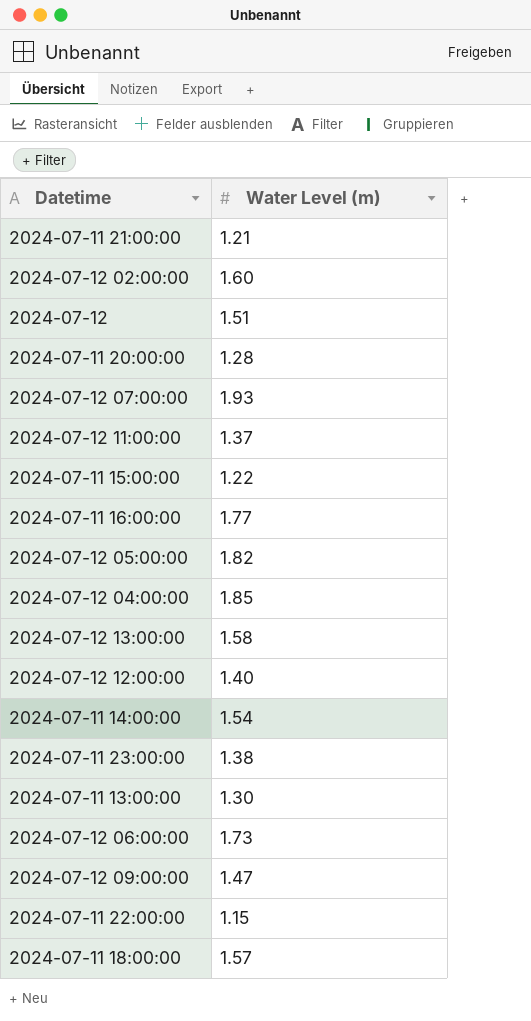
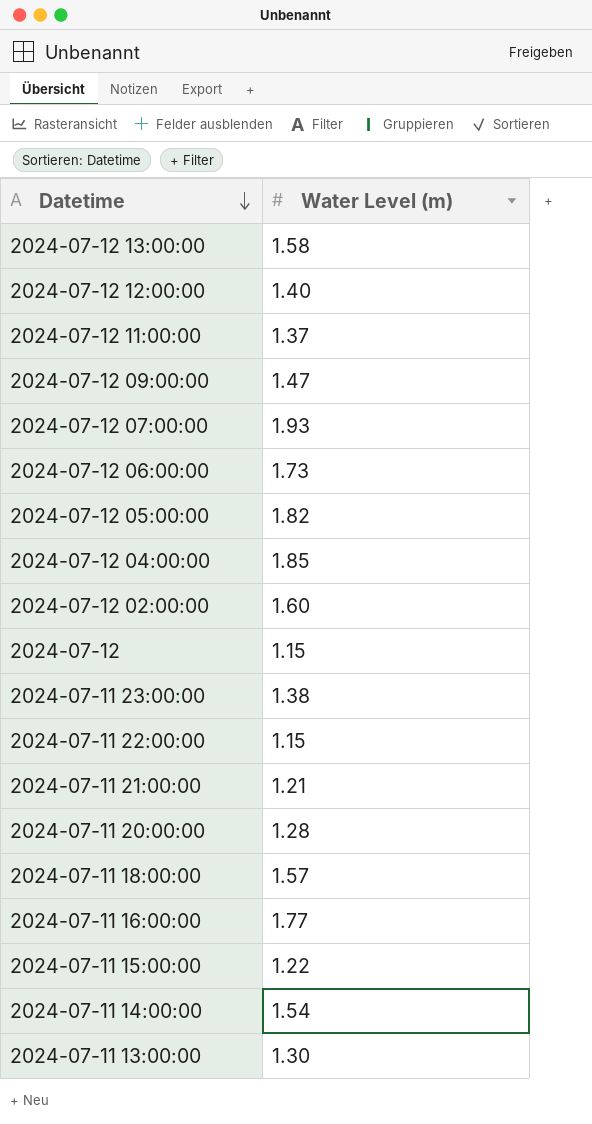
row order: none -> Datetime descending
2024-07-12 | Water Level (m): 1.51 -> 1.15

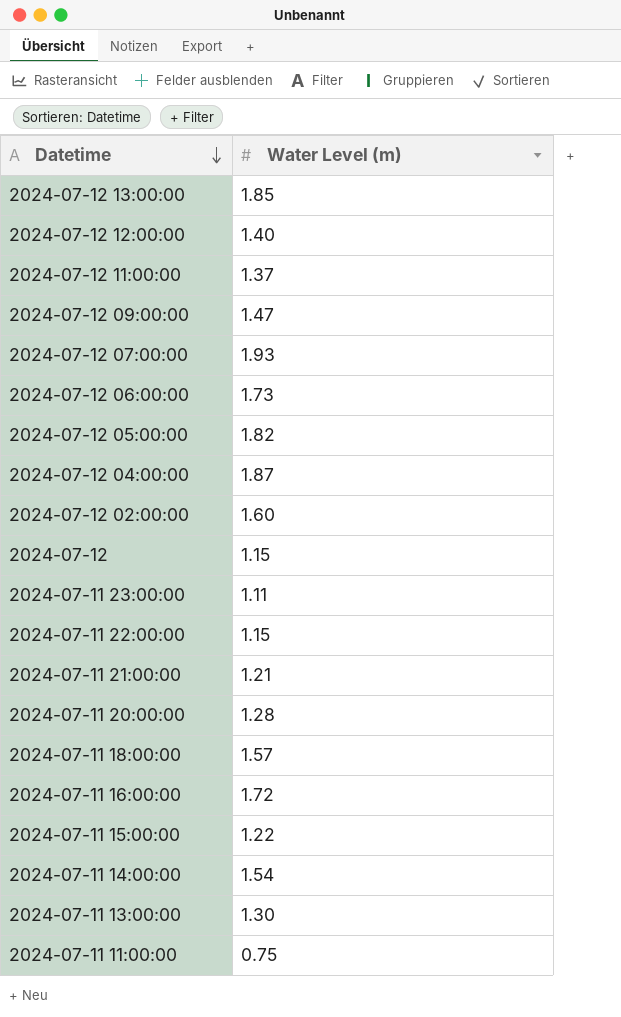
2024-07-12 13:00:00 | Water Level (m): 1.58 -> 1.85
2024-07-12 04:00:00 | Water Level (m): 1.85 -> 1.87
2024-07-11 23:00:00 | Water Level (m): 1.38 -> 1.11
2024-07-11 16:00:00 | Water Level (m): 1.77 -> 1.72
row 2024-07-11 11:00:00: none -> 0.75

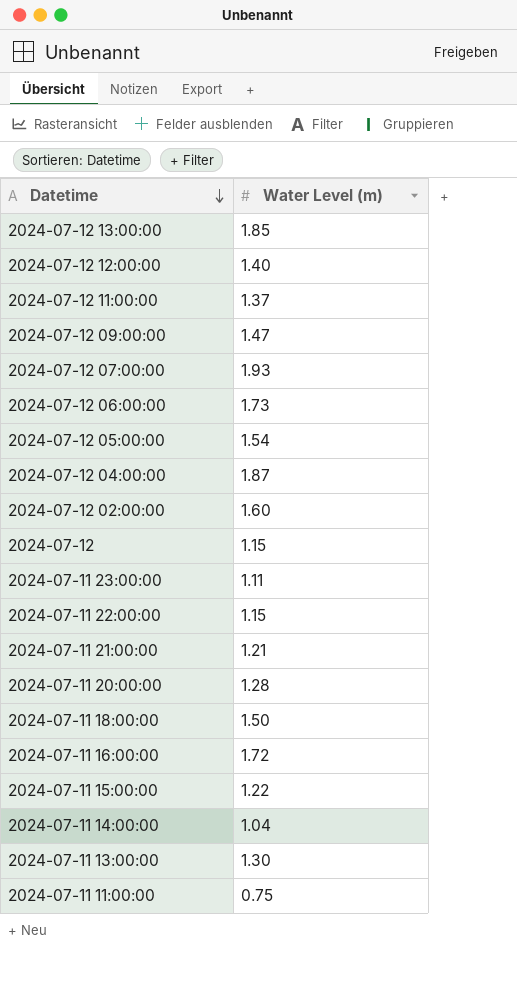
2024-07-12 05:00:00 | Water Level (m): 1.82 -> 1.54
2024-07-11 18:00:00 | Water Level (m): 1.57 -> 1.50
2024-07-11 14:00:00 | Water Level (m): 1.54 -> 1.04

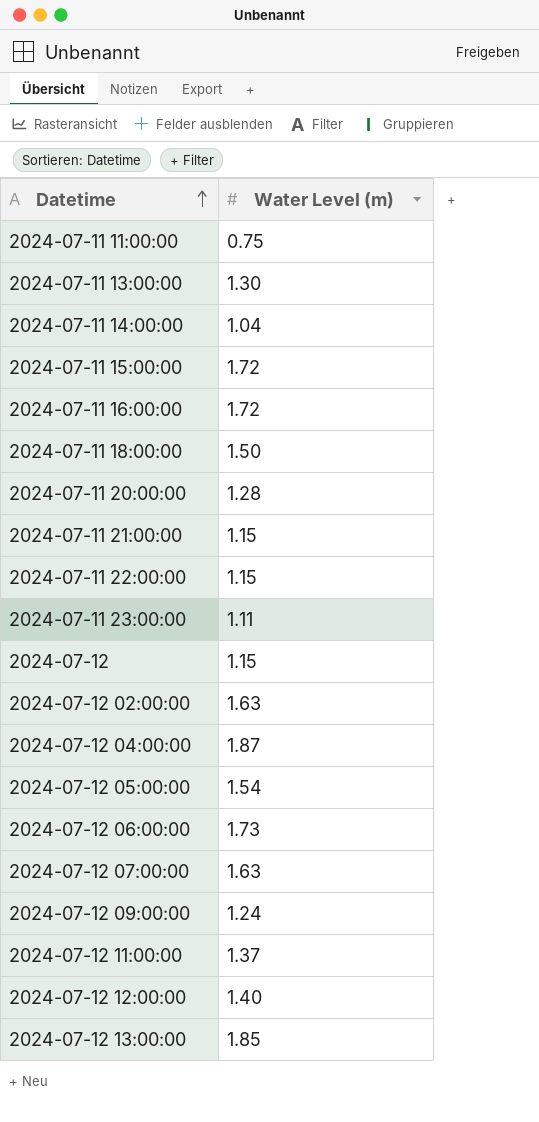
row order: Datetime descending -> Datetime ascending
2024-07-11 15:00:00 | Water Level (m): 1.22 -> 1.72
2024-07-11 21:00:00 | Water Level (m): 1.21 -> 1.15
2024-07-12 02:00:00 | Water Level (m): 1.60 -> 1.63
2024-07-12 07:00:00 | Water Level (m): 1.93 -> 1.63
2024-07-12 09:00:00 | Water Level (m): 1.47 -> 1.24

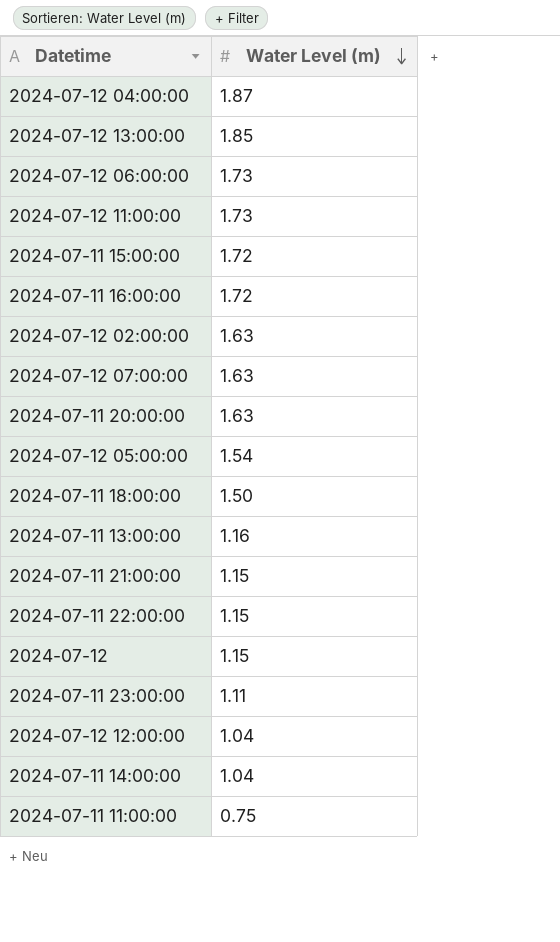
row order: Datetime ascending -> Water Level (m) descending
row 2024-07-12 09:00:00: 1.24 -> none
2024-07-12 11:00:00 | Water Level (m): 1.37 -> 1.73
2024-07-11 20:00:00 | Water Level (m): 1.28 -> 1.63
2024-07-11 13:00:00 | Water Level (m): 1.30 -> 1.16
2024-07-12 12:00:00 | Water Level (m): 1.40 -> 1.04

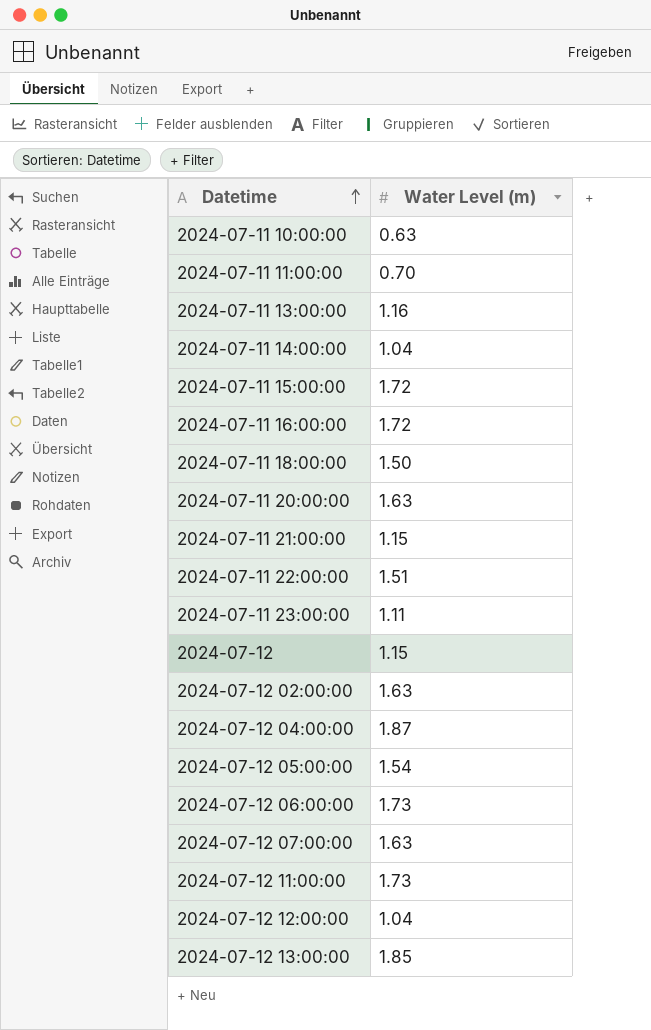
row order: Water Level (m) descending -> Datetime ascending
row 2024-07-11 10:00:00: none -> 0.63
2024-07-11 11:00:00 | Water Level (m): 0.75 -> 0.70
2024-07-11 22:00:00 | Water Level (m): 1.15 -> 1.51

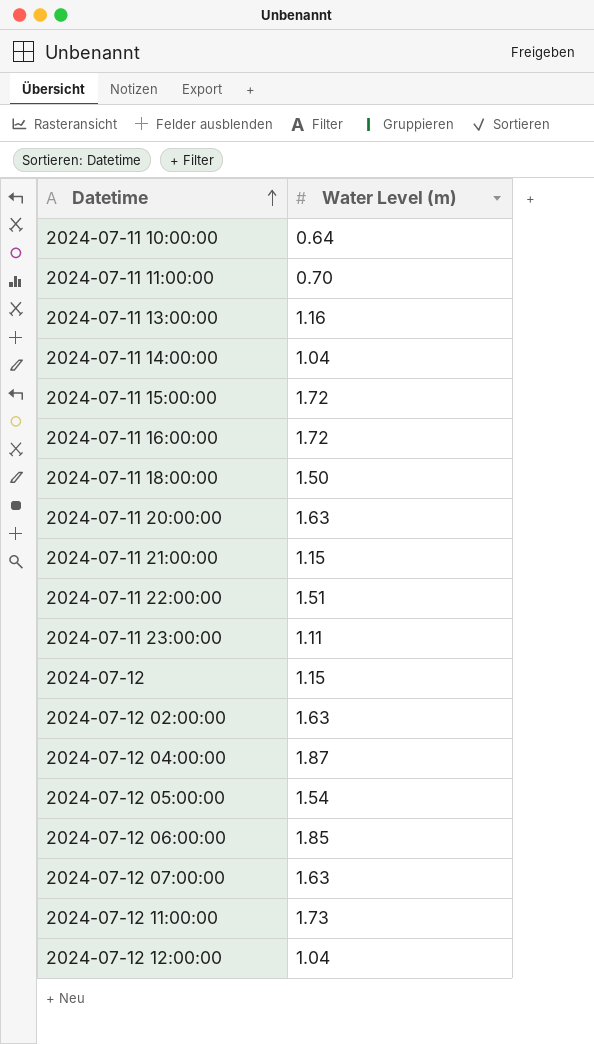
row 2024-07-12 13:00:00: 1.85 -> none
2024-07-11 10:00:00 | Water Level (m): 0.63 -> 0.64
2024-07-12 06:00:00 | Water Level (m): 1.73 -> 1.85

